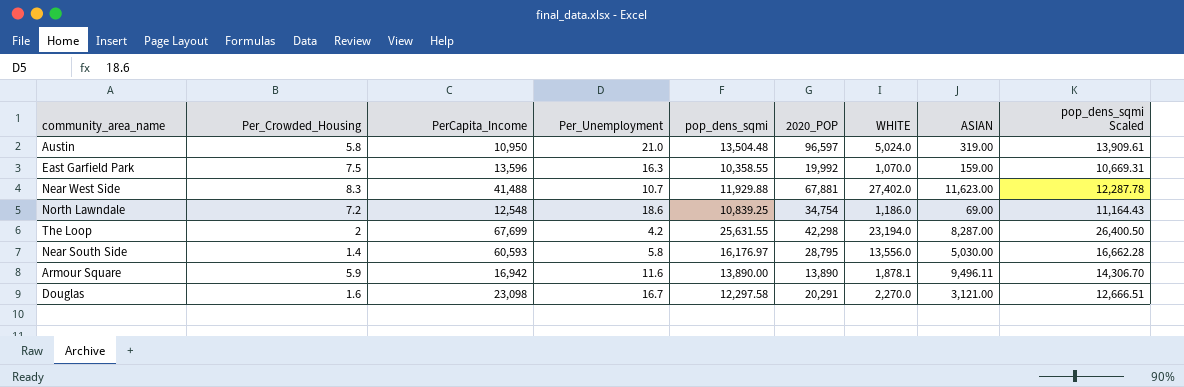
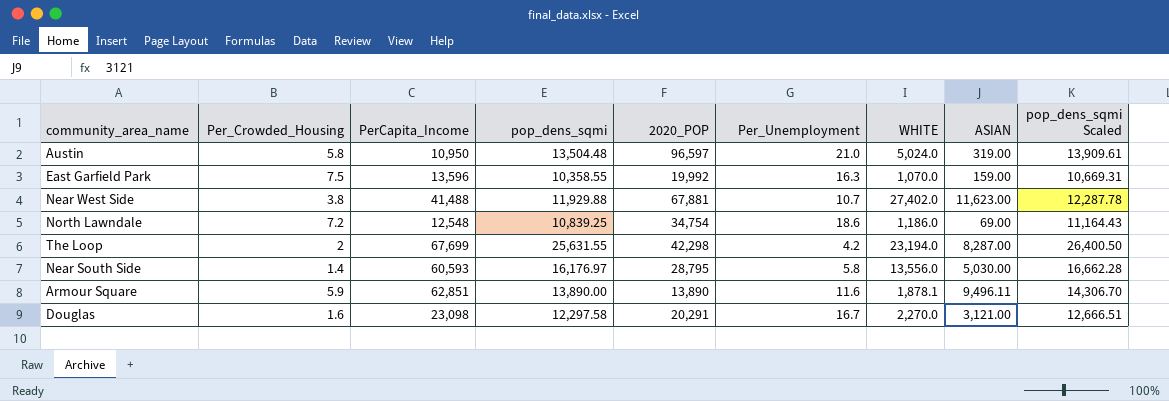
column Per_Unemployment | position: 4 -> 6
Near West Side | Per_Crowded_Housing: 8.3 -> 3.8
Armour Square | PerCapita_Income: 16,942 -> 62,851

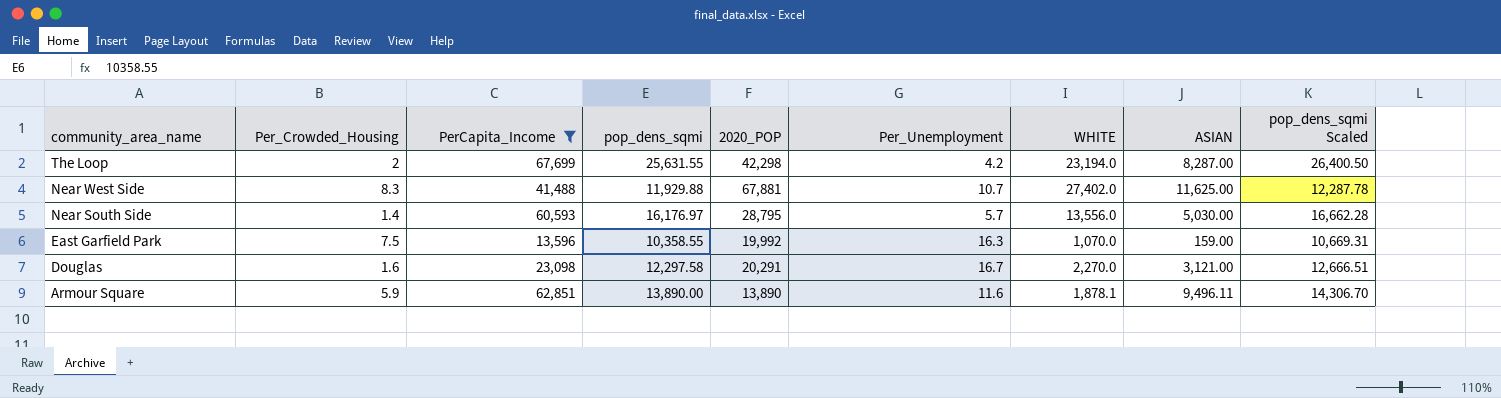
filter: none -> PerCapita_Income >= 13,596
row order: none -> community_area_name descending
Near West Side | Per_Crowded_Housing: 3.8 -> 8.3
Near West Side | ASIAN: 11,623.00 -> 11,625.00
Near South Side | Per_Unemployment: 5.8 -> 5.7

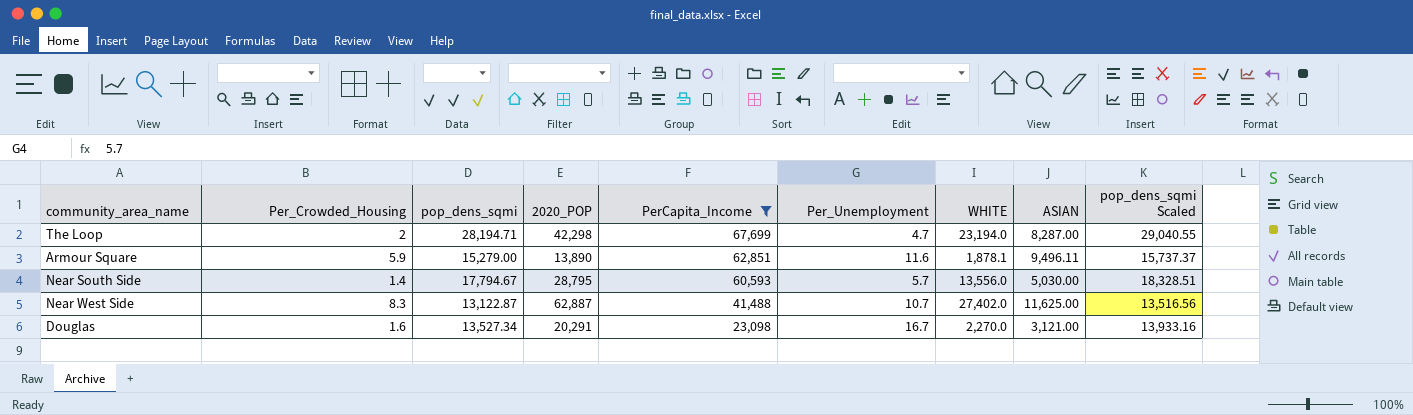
row order: community_area_name descending -> PerCapita_Income descending
column PerCapita_Income | position: 3 -> 5
row East Garfield Park: 7.5 | 13,596 | 10,358.55 | 19,992 | 16.3 | 1,070.0 | 159.00 | 10,669.31 -> none
The Loop | pop_dens_sqmi: 25,631.55 -> 28,194.71
The Loop | Per_Unemployment: 4.2 -> 4.7
The Loop | pop_dens_sqmi Scaled: 26,400.50 -> 29,040.55
Armour Square | pop_dens_sqmi: 13,890.00 -> 15,279.00
Armour Square | pop_dens_sqmi Scaled: 14,306.70 -> 15,737.37
Near South Side | pop_dens_sqmi: 16,176.97 -> 17,794.67
Near South Side | pop_dens_sqmi Scaled: 16,662.28 -> 18,328.51
Near West Side | pop_dens_sqmi: 11,929.88 -> 13,122.87
Near West Side | 2020_POP: 67,881 -> 62,887
Near West Side | pop_dens_sqmi Scaled: 12,287.78 -> 13,516.56
Douglas | pop_dens_sqmi: 12,297.58 -> 13,527.34
Douglas | pop_dens_sqmi Scaled: 12,666.51 -> 13,933.16

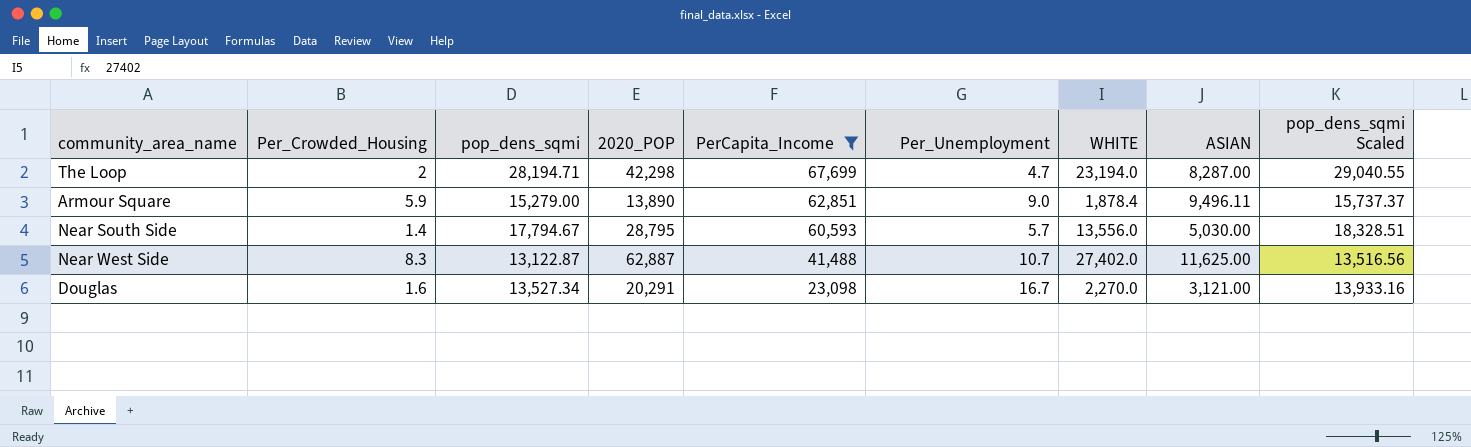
Armour Square | Per_Unemployment: 11.6 -> 9.0
Armour Square | WHITE: 1,878.1 -> 1,878.4

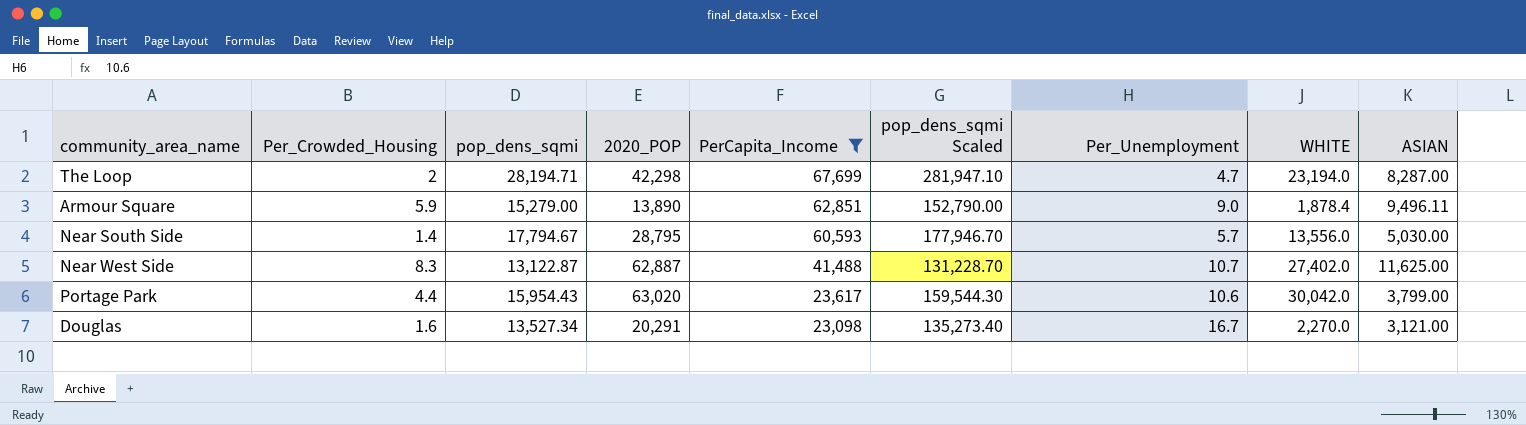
column pop_dens_sqmi Scaled | formula: [pop_dens_sqmi] * 1.03 -> [pop_dens_sqmi] * 10
column pop_dens_sqmi Scaled | position: 9 -> 6
row Portage Park: none -> 4.4 | 15,954.43 | 63,020 | 23,617 | 159,544.30 | 10.6 | 30,042.0 | 3,799.00

